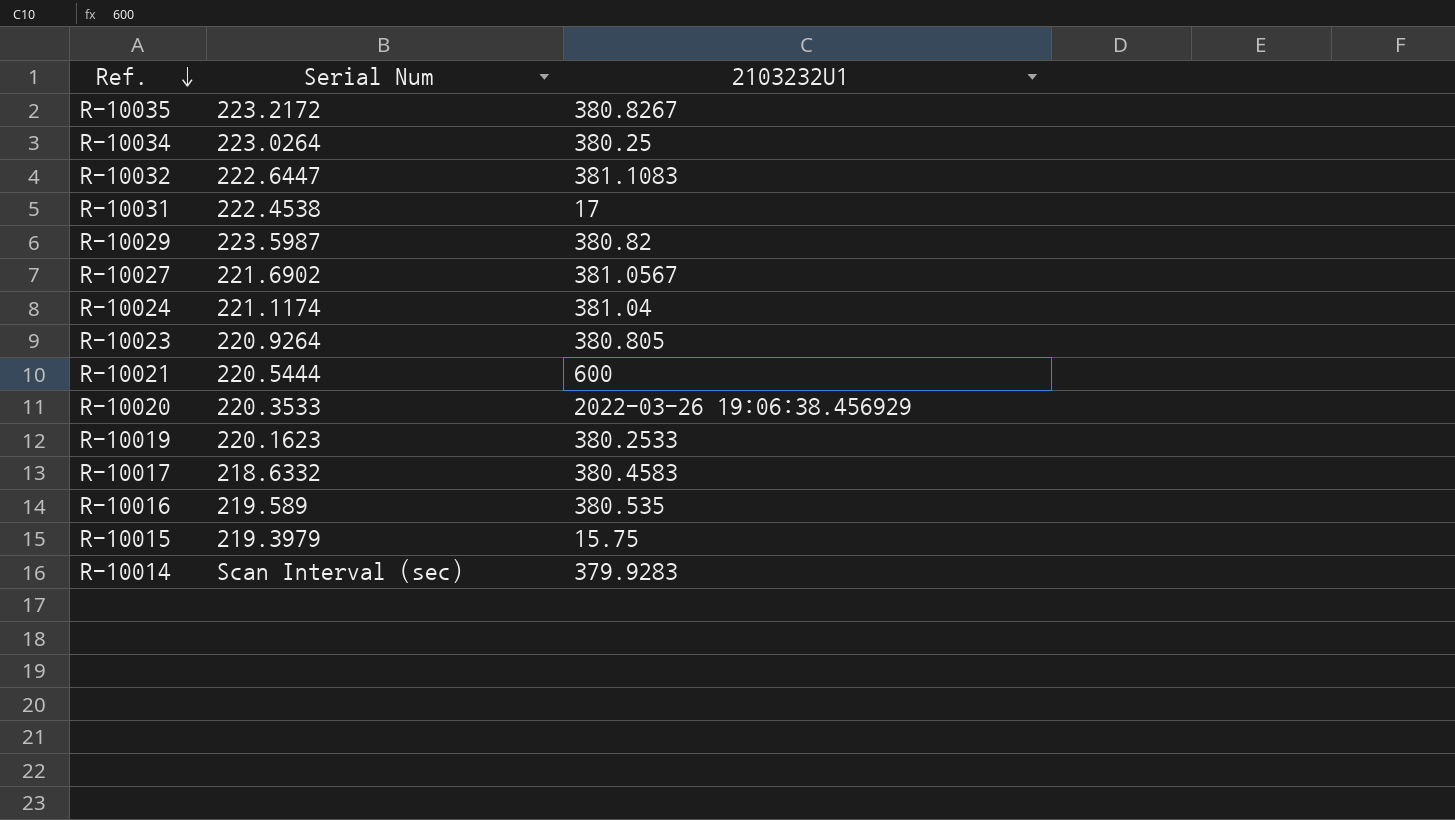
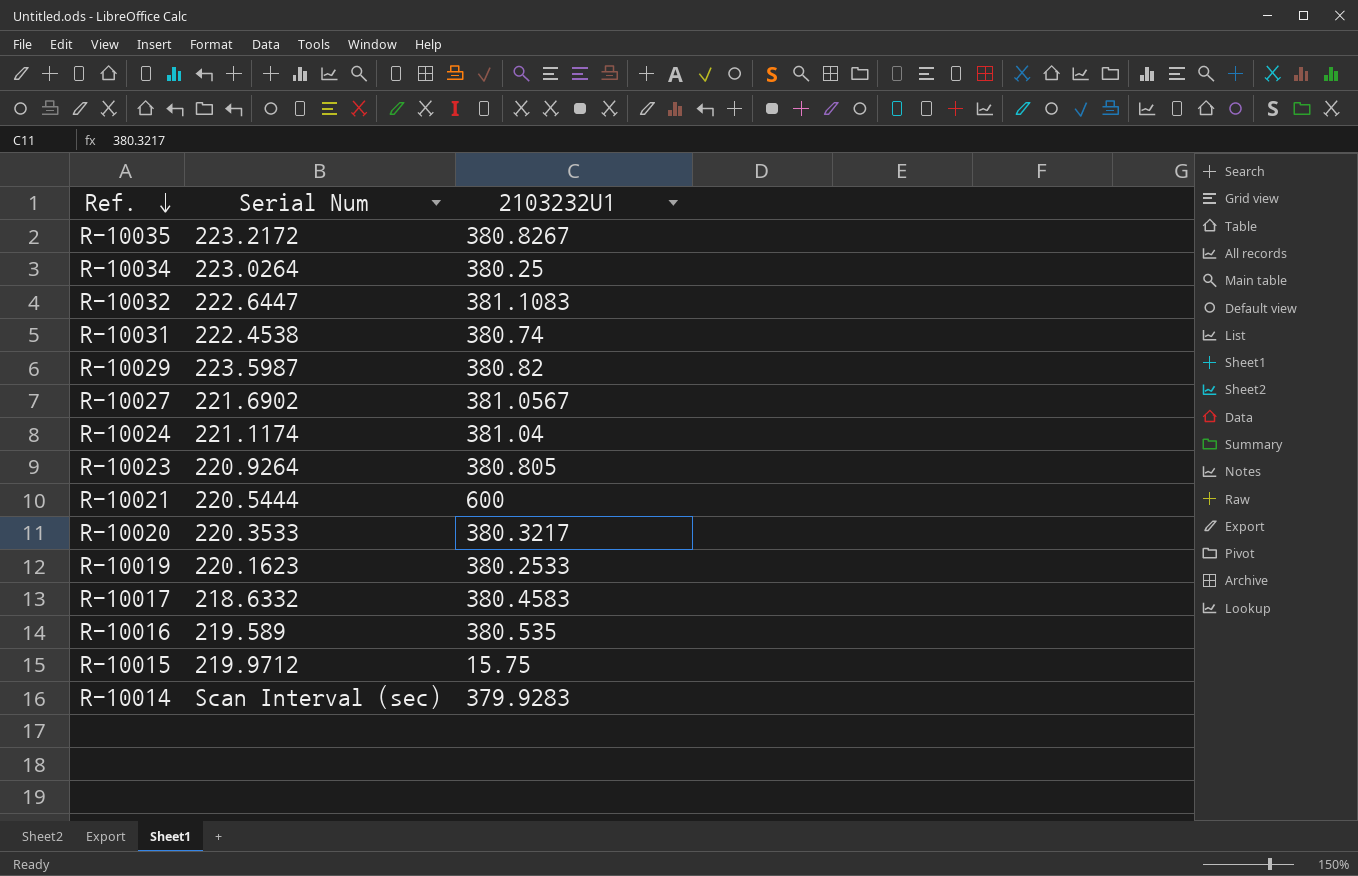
R-10031 | 2103232U1: 17 -> 380.74
R-10020 | 2103232U1: 2022-03-26 19:06:38.456929 -> 380.3217
R-10015 | Serial Num: 219.3979 -> 219.9712

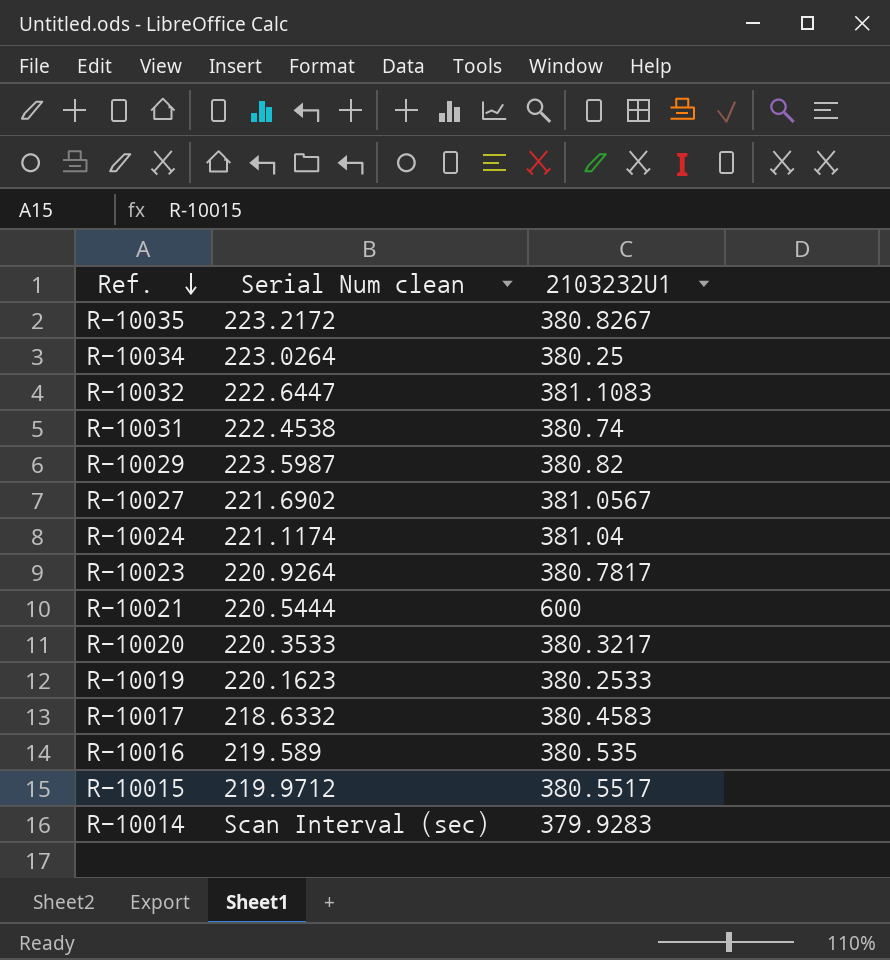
column name: Serial Num -> Serial Num clean
R-10023 | 2103232U1: 380.805 -> 380.7817
R-10015 | 2103232U1: 15.75 -> 380.5517

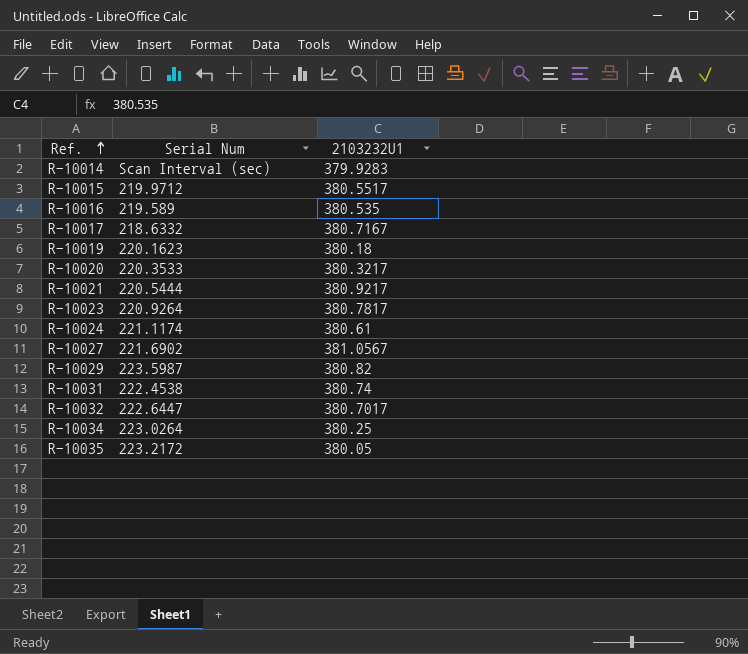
row order: Ref. descending -> Ref. ascending
column name: Serial Num clean -> Serial Num
R-10017 | 2103232U1: 380.4583 -> 380.7167
R-10019 | 2103232U1: 380.2533 -> 380.18
R-10021 | 2103232U1: 600 -> 380.9217
R-10024 | 2103232U1: 381.04 -> 380.61
R-10032 | 2103232U1: 381.1083 -> 380.7017
R-10035 | 2103232U1: 380.8267 -> 380.05

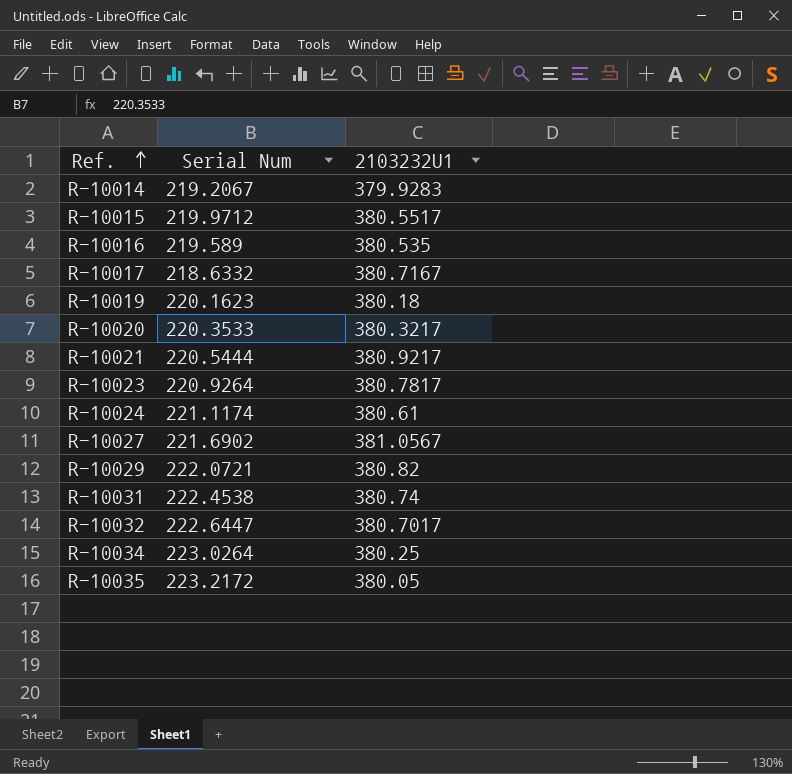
R-10014 | Serial Num: Scan Interval (sec) -> 219.2067
R-10029 | Serial Num: 223.5987 -> 222.0721

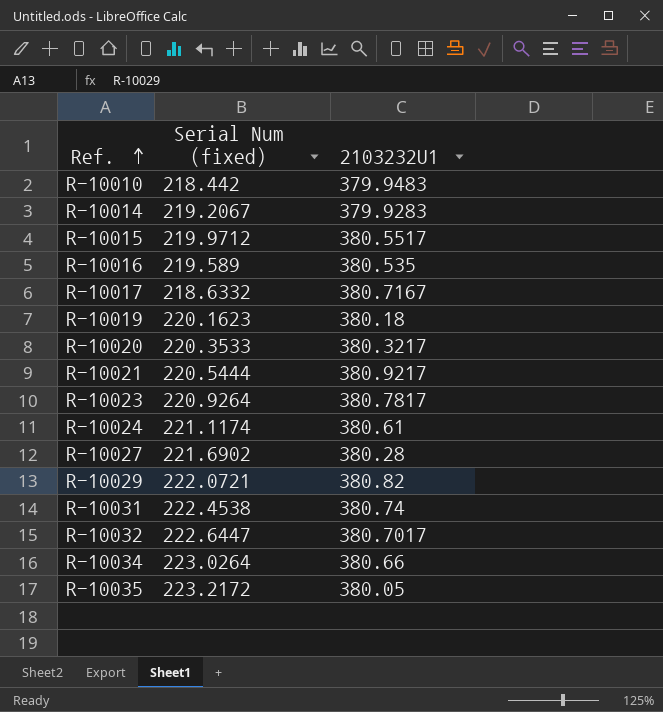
column name: Serial Num -> Serial Num (fixed)
row R-10010: none -> 218.442 | 379.9483
R-10027 | 2103232U1: 381.0567 -> 380.28
R-10034 | 2103232U1: 380.25 -> 380.66

